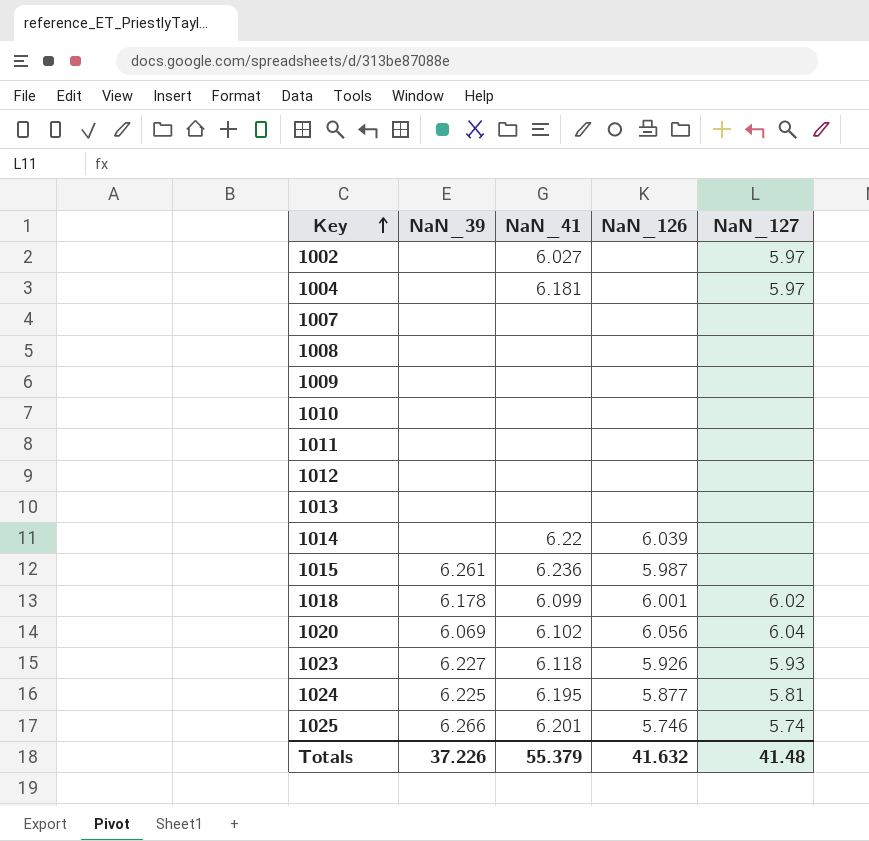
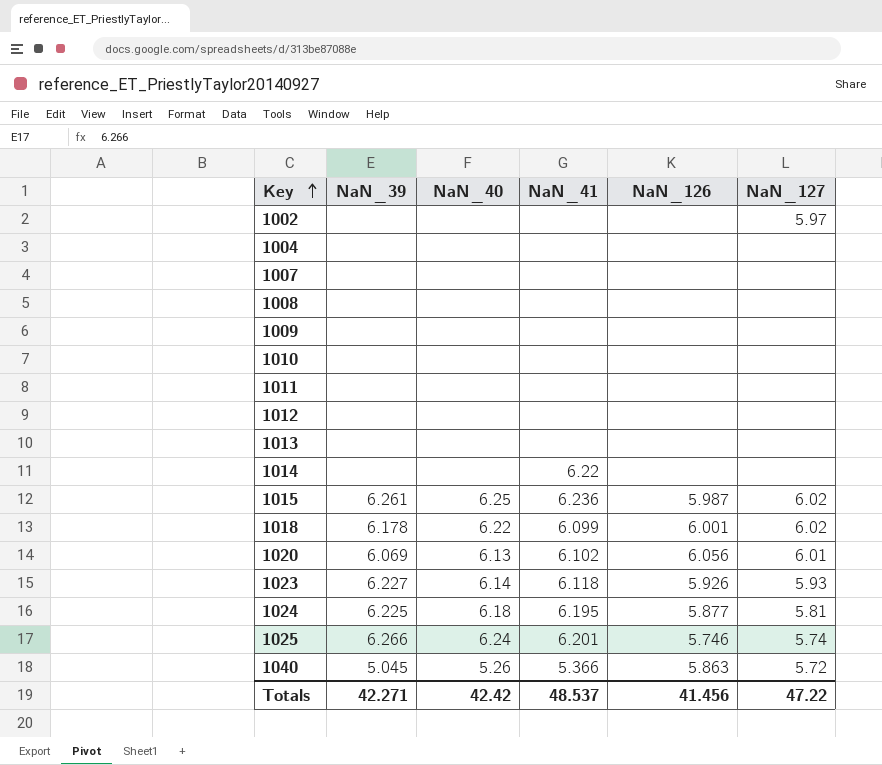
column NaN_40 | position: none -> 3
1002 | NaN_41: 6.027 -> none
1004 | NaN_41: 6.181 -> none
1004 | NaN_127: 5.97 -> none
1014 | NaN_126: 6.039 -> none
1015 | NaN_127: none -> 6.02
1020 | NaN_127: 6.04 -> 6.01
row 1040: none -> 5.045 | 5.26 | 5.366 | 5.863 | 5.72
Totals | NaN_39: 37.226 -> 42.271
Totals | NaN_41: 55.379 -> 48.537
Totals | NaN_126: 41.632 -> 41.456
Totals | NaN_127: 41.48 -> 47.22

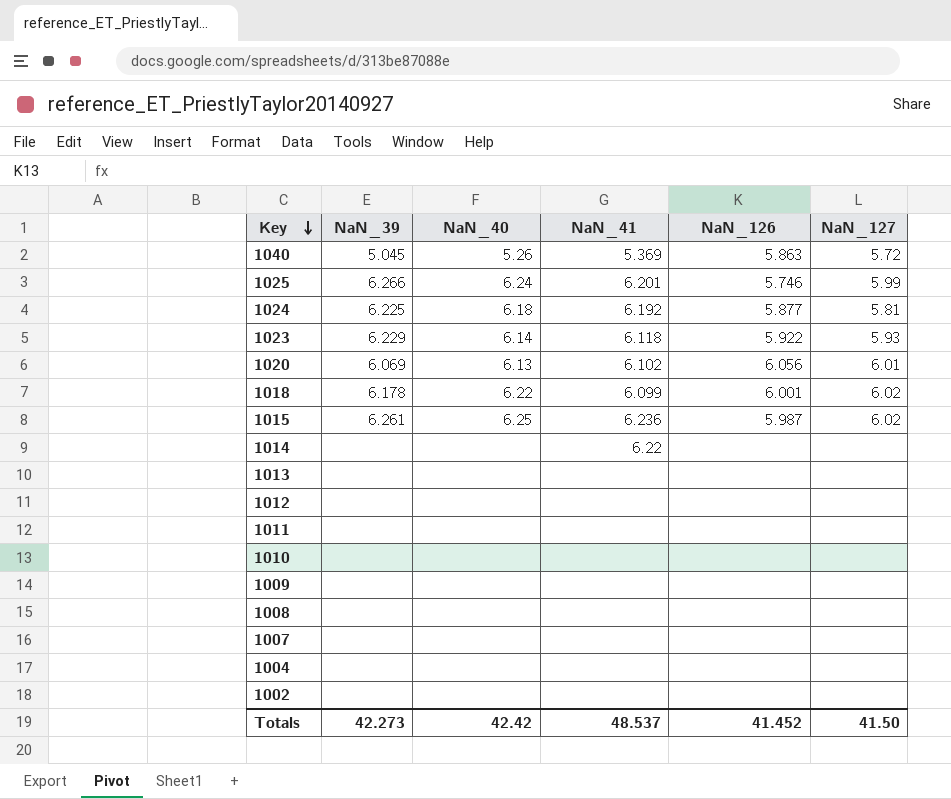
row order: Key ascending -> Key descending
1040 | NaN_41: 5.366 -> 5.369
1025 | NaN_127: 5.74 -> 5.99
1024 | NaN_41: 6.195 -> 6.192
1023 | NaN_39: 6.227 -> 6.229
1023 | NaN_126: 5.926 -> 5.922
1002 | NaN_127: 5.97 -> none
Totals | NaN_39: 42.271 -> 42.273
Totals | NaN_126: 41.456 -> 41.452
Totals | NaN_127: 47.22 -> 41.50

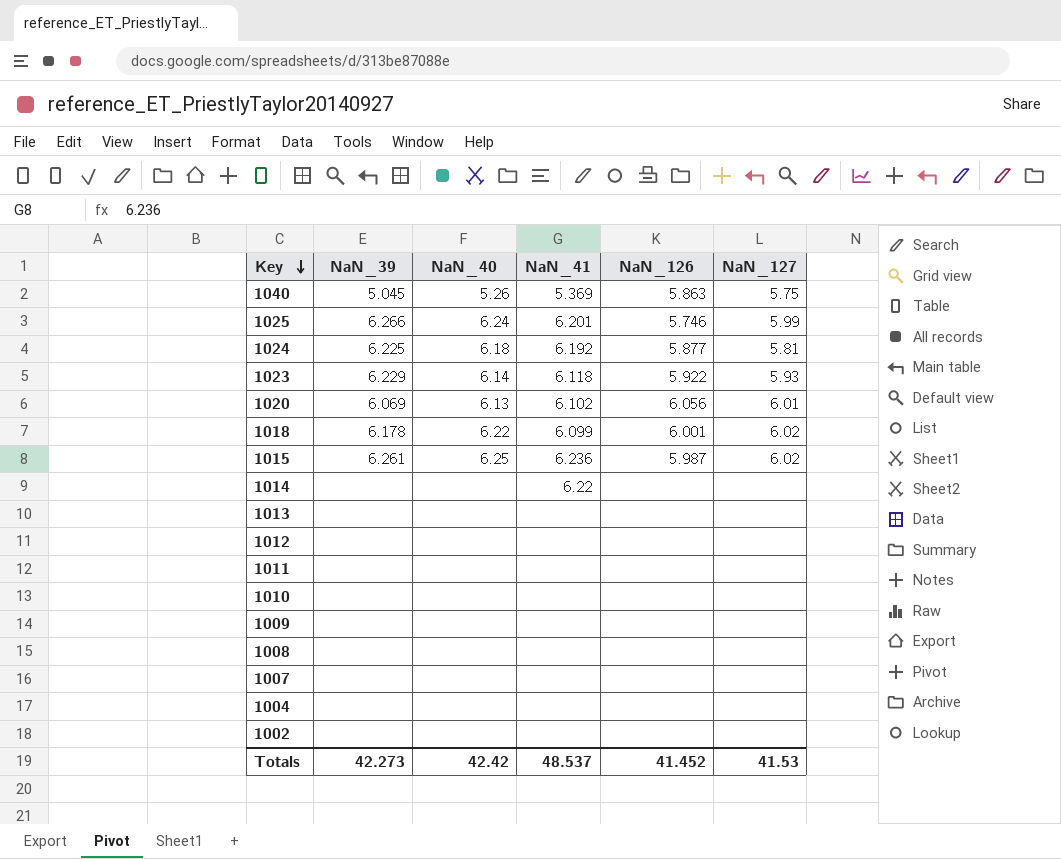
1040 | NaN_127: 5.72 -> 5.75
Totals | NaN_127: 41.50 -> 41.53

